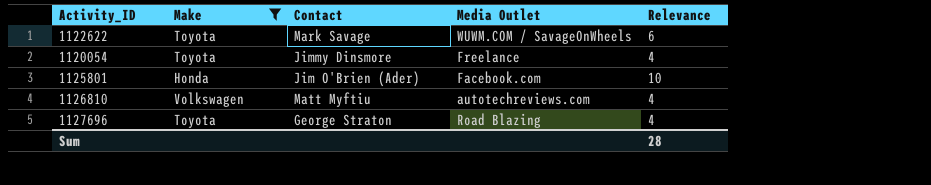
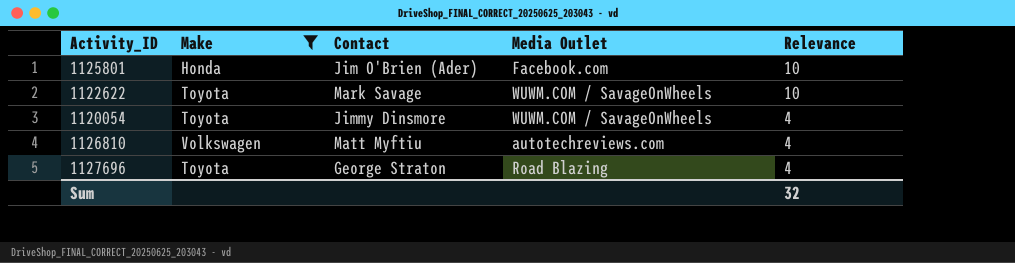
row order: none -> Relevance descending
1122622 | Relevance: 6 -> 10
1120054 | Media Outlet: Freelance -> WUWM.COM / SavageOnWheels
Sum | Relevance: 28 -> 32

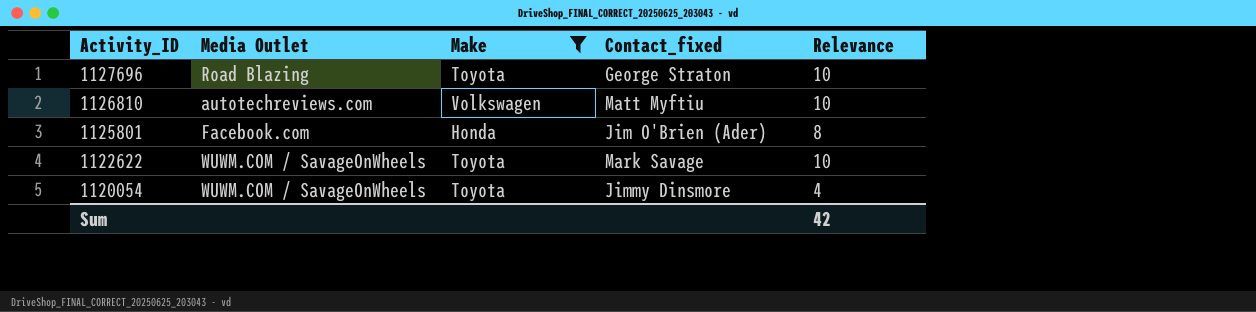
row order: Relevance descending -> Activity_ID descending
column Media Outlet | position: 4 -> 2
column name: Contact -> Contact_fixed
1127696 | Relevance: 4 -> 10
1126810 | Relevance: 4 -> 10
1125801 | Relevance: 10 -> 8
Sum | Relevance: 32 -> 42

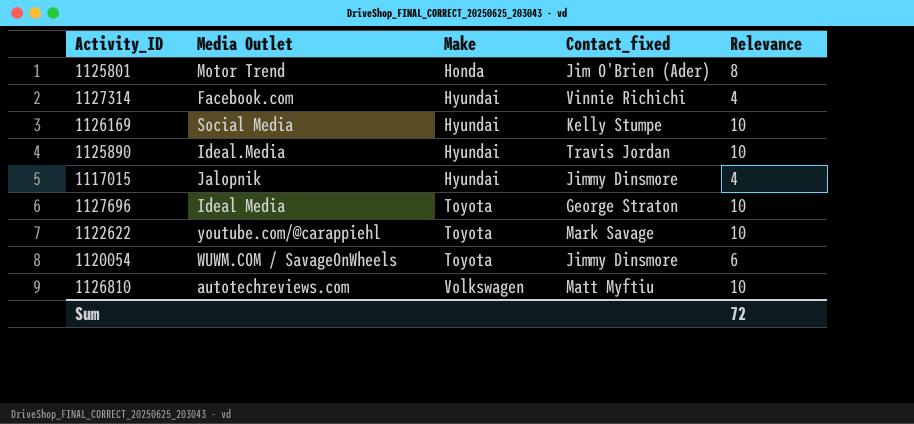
filter: Make != Hyundai -> none
row order: Activity_ID descending -> Make ascending
1125801 | Media Outlet: Facebook.com -> Motor Trend
1127696 | Media Outlet: Road Blazing -> Ideal Media
1122622 | Media Outlet: WUWM.COM / SavageOnWheels -> youtube.com/@carappiehl
1120054 | Relevance: 4 -> 6
Sum | Relevance: 42 -> 72

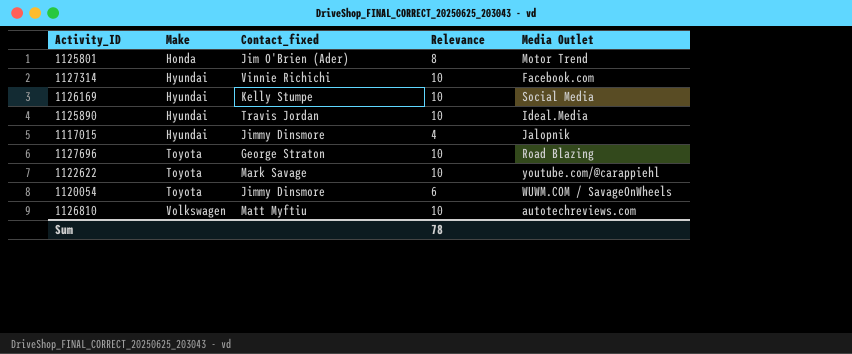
column Media Outlet | position: 2 -> 5
1127314 | Relevance: 4 -> 10
1127696 | Media Outlet: Ideal Media -> Road Blazing
Sum | Relevance: 72 -> 78

